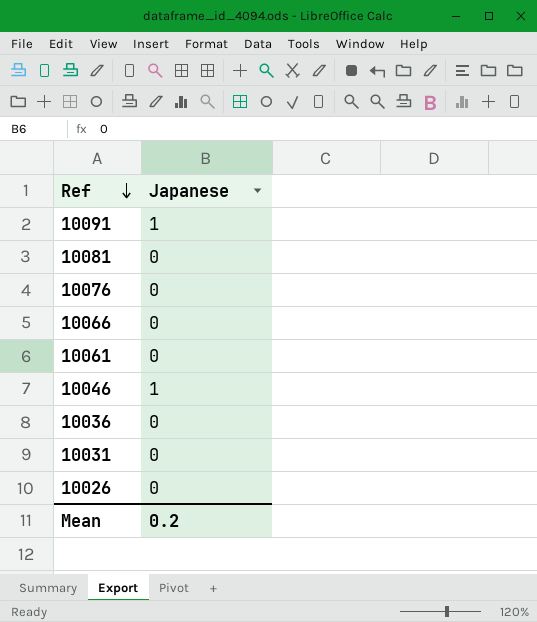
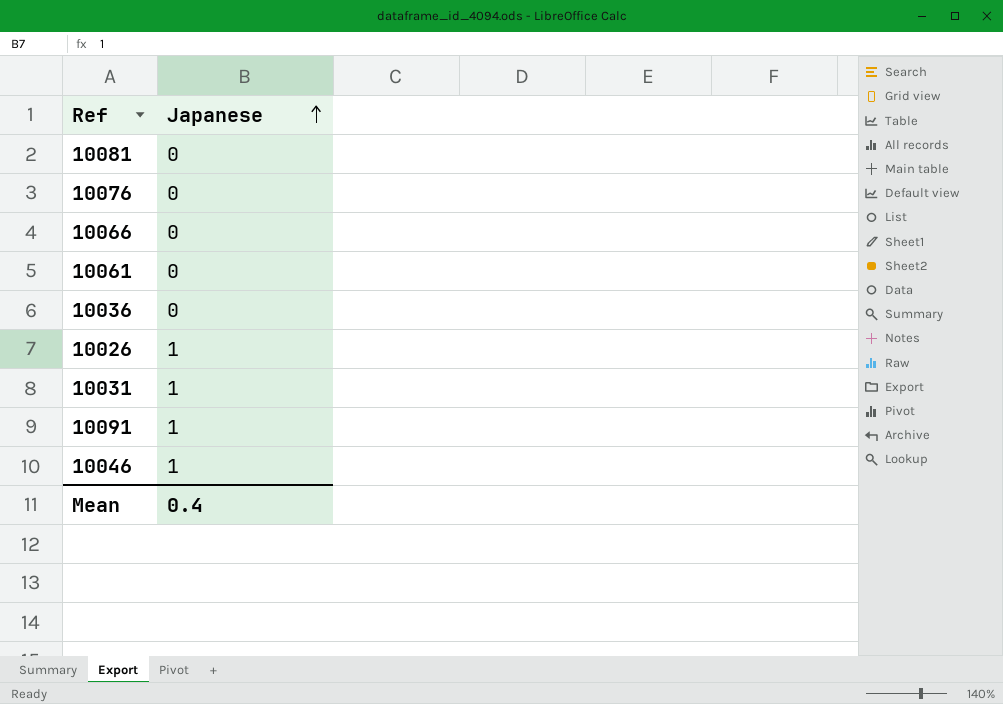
row order: Ref descending -> Japanese ascending
10026 | Japanese: 0 -> 1
10031 | Japanese: 0 -> 1
Mean | Japanese: 0.2 -> 0.4

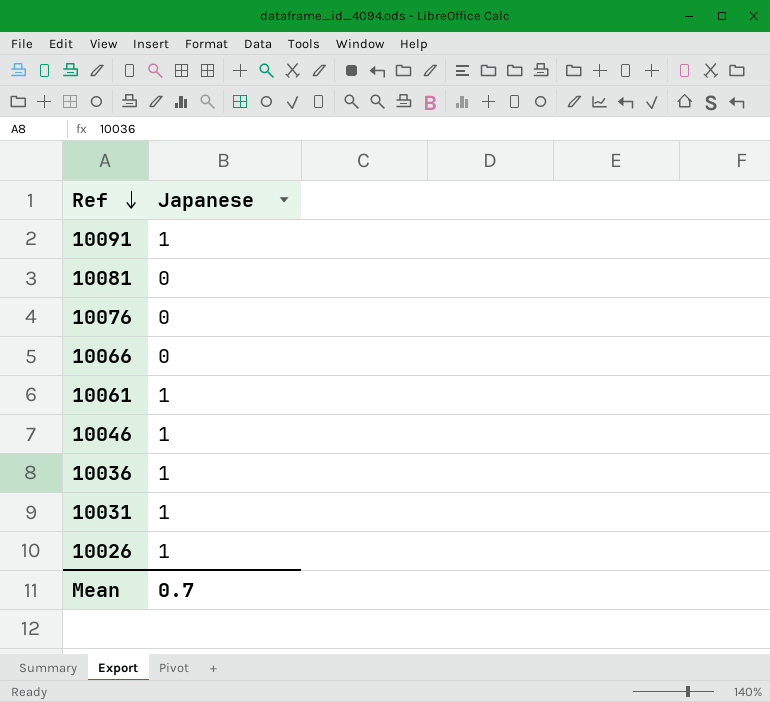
row order: Japanese ascending -> Ref descending
10061 | Japanese: 0 -> 1
10036 | Japanese: 0 -> 1
Mean | Japanese: 0.4 -> 0.7

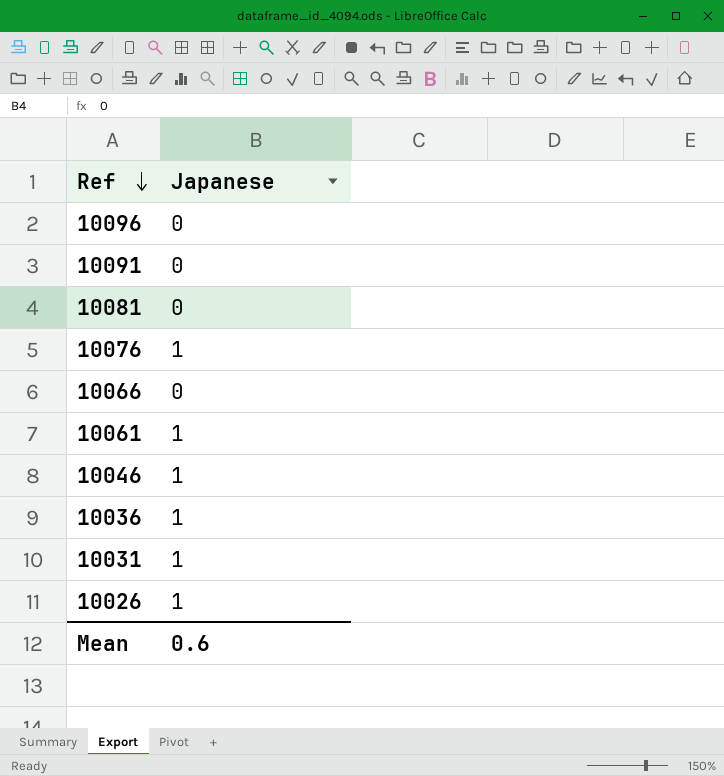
row 10096: none -> 0
10091 | Japanese: 1 -> 0
10076 | Japanese: 0 -> 1
Mean | Japanese: 0.7 -> 0.6

